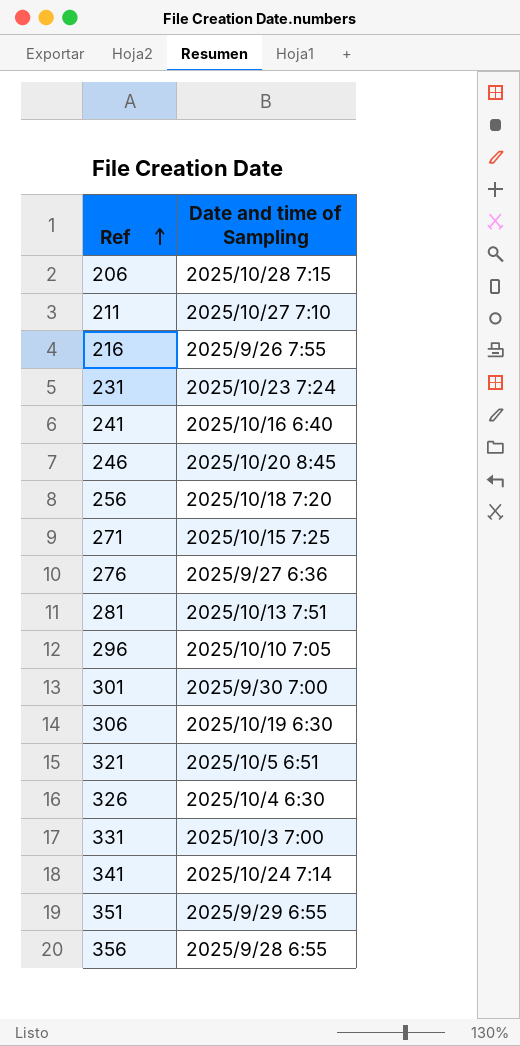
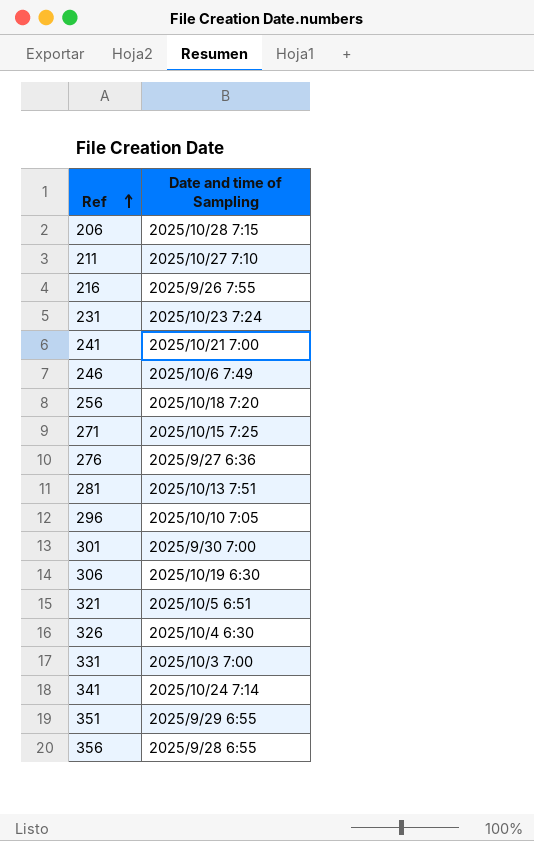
241 | Date and time of Sampling: 2025/10/16 6:40 -> 2025/10/21 7:00
246 | Date and time of Sampling: 2025/10/20 8:45 -> 2025/10/6 7:49

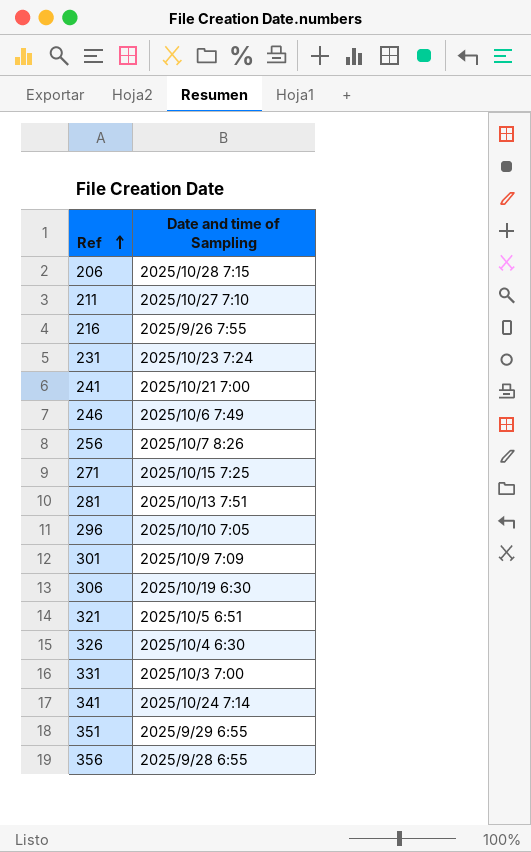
row 276: 2025/9/27 6:36 -> none
256 | Date and time of Sampling: 2025/10/18 7:20 -> 2025/10/7 8:26
301 | Date and time of Sampling: 2025/9/30 7:00 -> 2025/10/9 7:09

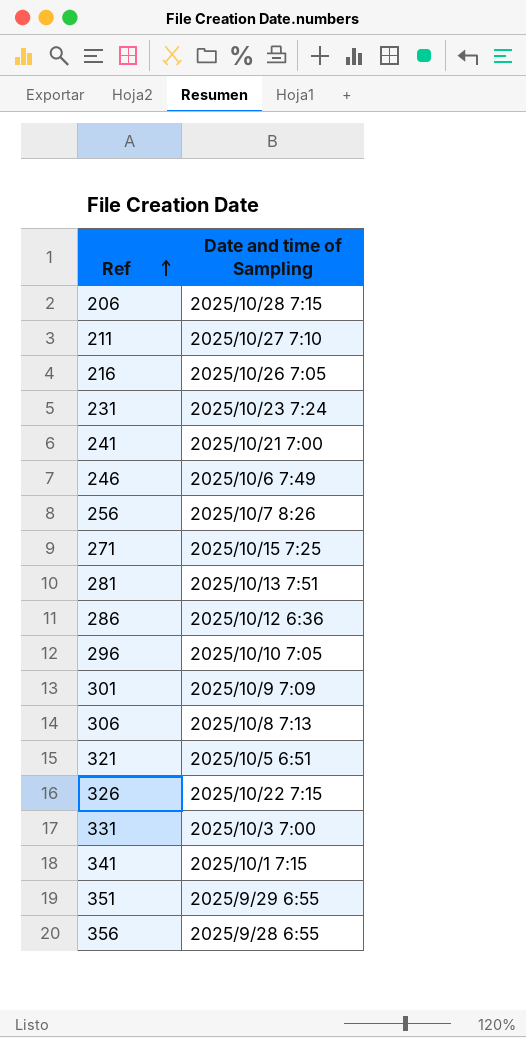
216 | Date and time of Sampling: 2025/9/26 7:55 -> 2025/10/26 7:05
row 286: none -> 2025/10/12 6:36
306 | Date and time of Sampling: 2025/10/19 6:30 -> 2025/10/8 7:13
326 | Date and time of Sampling: 2025/10/4 6:30 -> 2025/10/22 7:15
341 | Date and time of Sampling: 2025/10/24 7:14 -> 2025/10/1 7:15

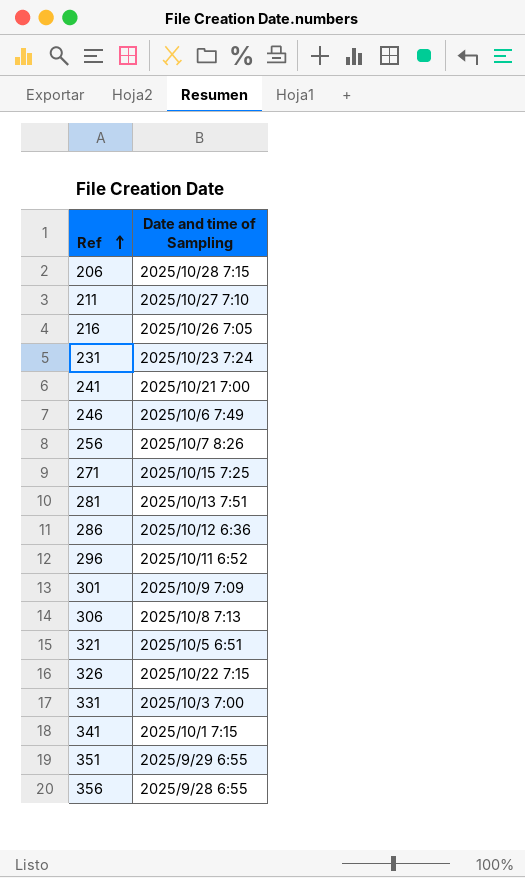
296 | Date and time of Sampling: 2025/10/10 7:05 -> 2025/10/11 6:52

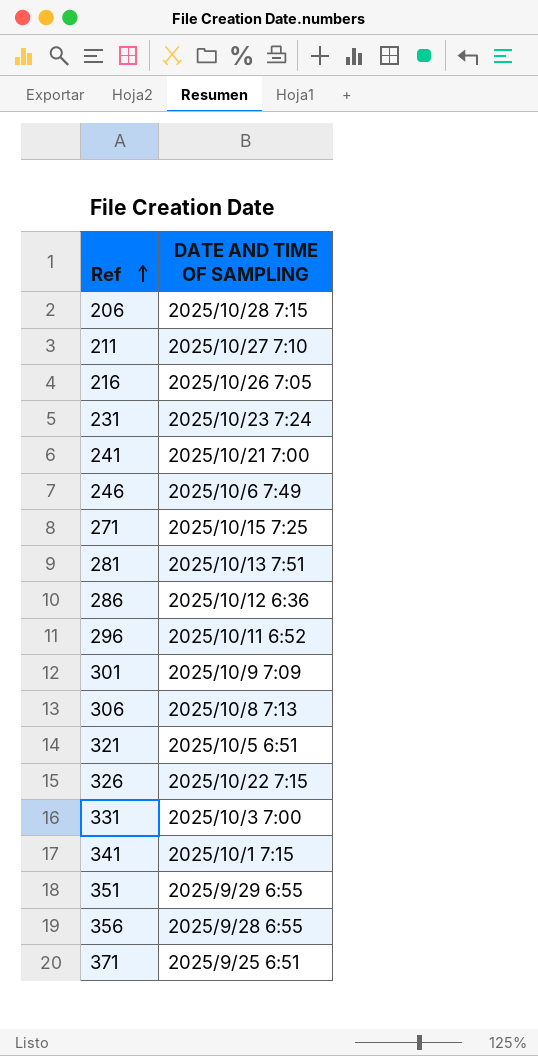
column name: Date and time of Sampling -> DATE AND TIME OF SAMPLING
row 256: 2025/10/7 8:26 -> none
row 371: none -> 2025/9/25 6:51

